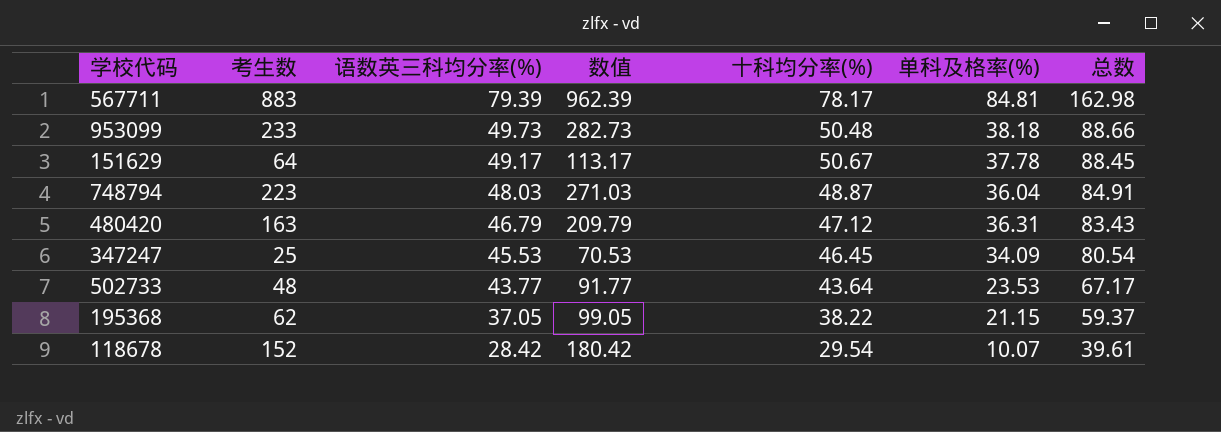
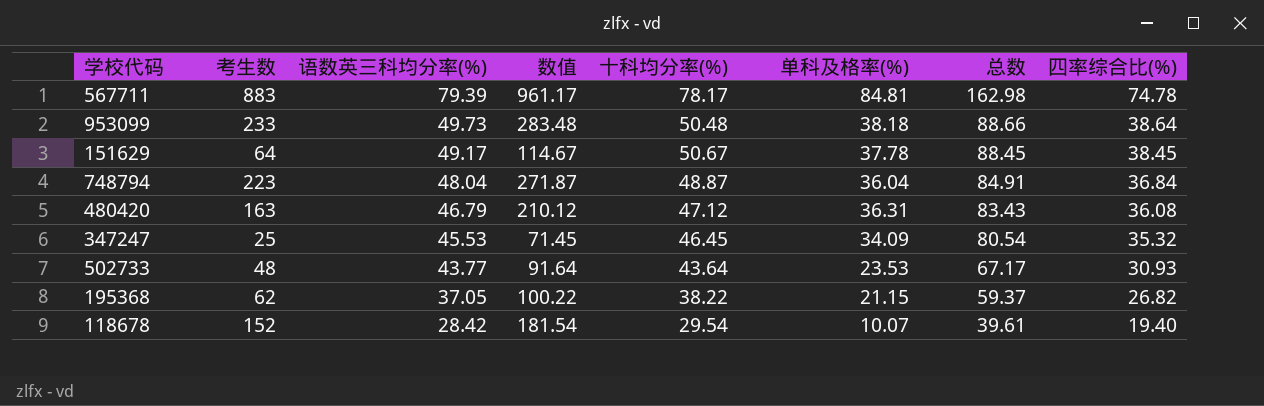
column 数值 | formula: [考生数] + [语数英三科均分率(%)] -> [考生数] + [十科均分率(%)]
column 四率综合比(%) | position: none -> 8
748794 | 语数英三科均分率(%): 48.03 -> 48.04

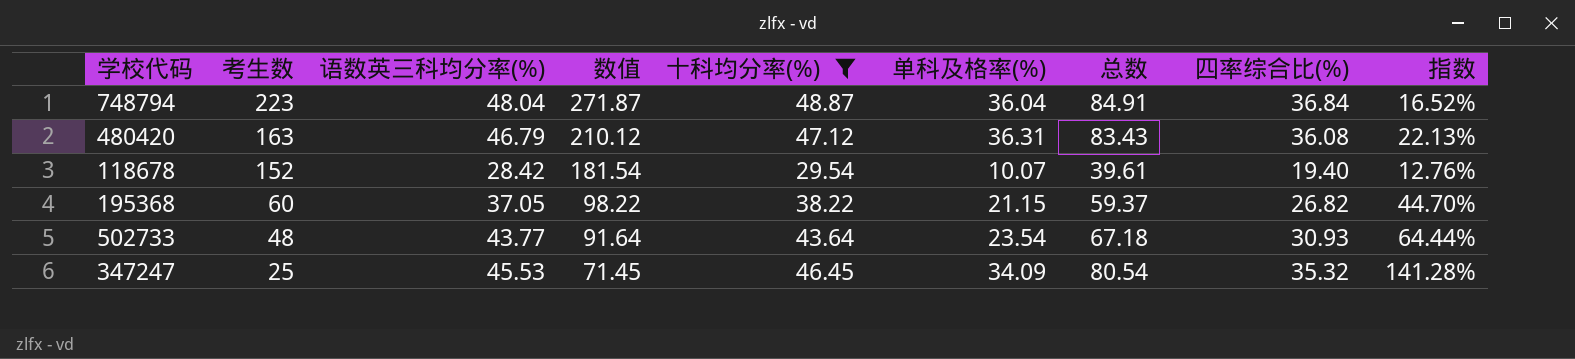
filter: none -> 十科均分率(%) <= 48.87
row order: 语数英三科均分率(%) descending -> 考生数 descending
column 指数 | formula: none -> [四率综合比(%)] / [考生数]
195368 | 考生数: 62 -> 60
195368 | 数值: 100.22 -> 98.22
502733 | 单科及格率(%): 23.53 -> 23.54
502733 | 总数: 67.17 -> 67.18

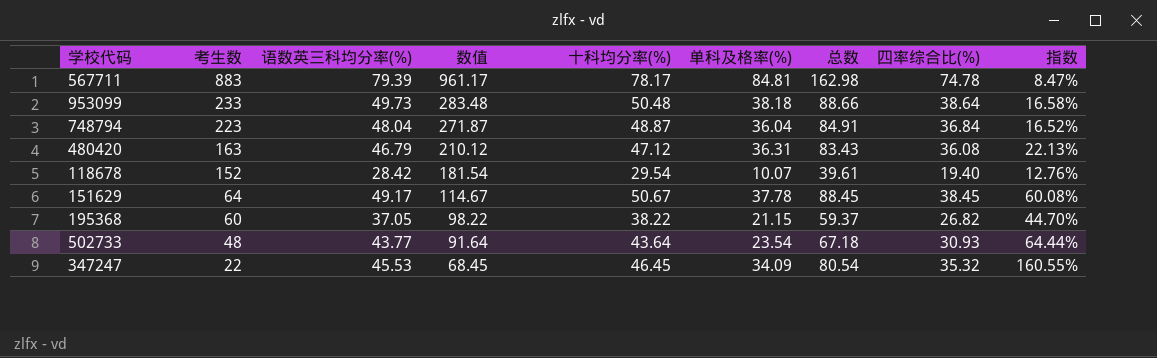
filter: 十科均分率(%) <= 48.87 -> none
347247 | 考生数: 25 -> 22
347247 | 数值: 71.45 -> 68.45
347247 | 指数: 141.28% -> 160.55%

